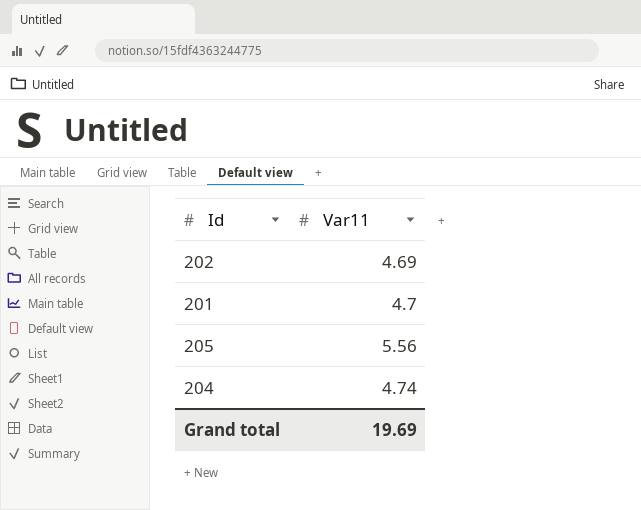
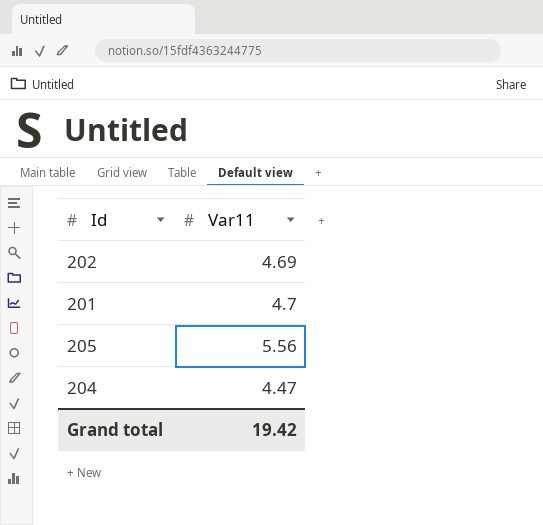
204 | Var11: 4.74 -> 4.47
Grand total | Var11: 19.69 -> 19.42

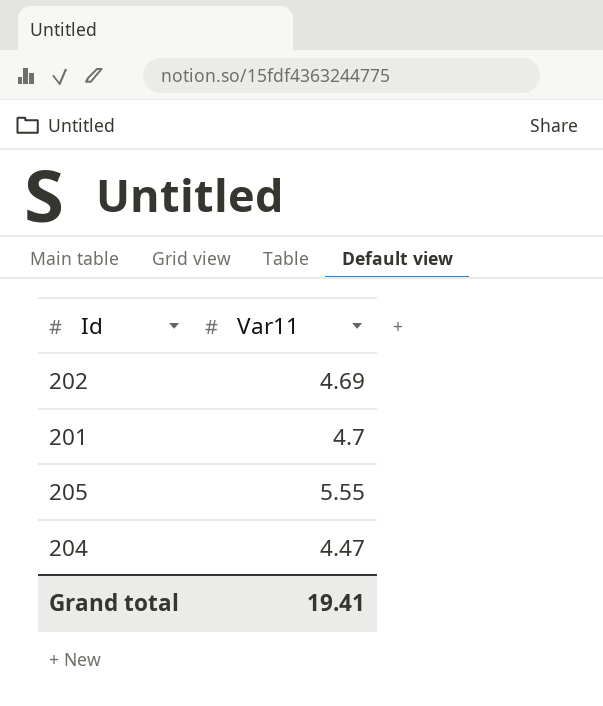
205 | Var11: 5.56 -> 5.55
Grand total | Var11: 19.42 -> 19.41

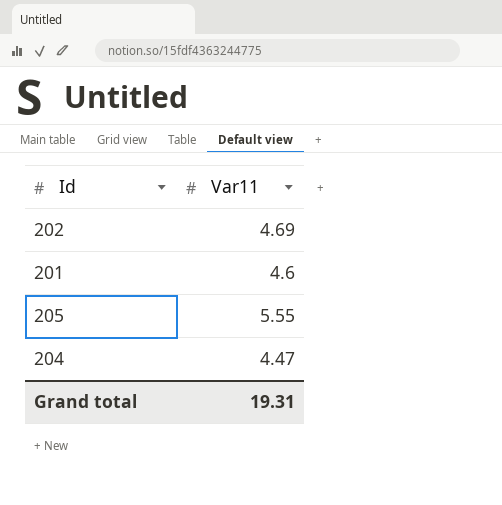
201 | Var11: 4.7 -> 4.6
Grand total | Var11: 19.41 -> 19.31

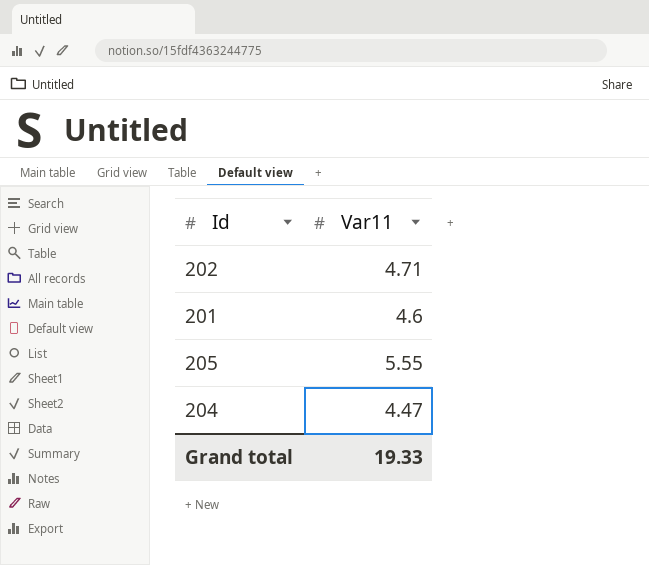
202 | Var11: 4.69 -> 4.71
Grand total | Var11: 19.31 -> 19.33

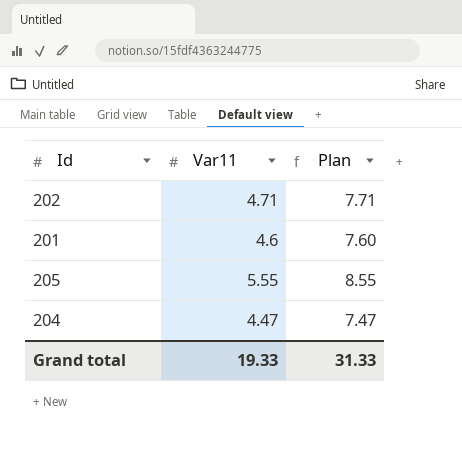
column Plan | formula: none -> [Var11] + 3

